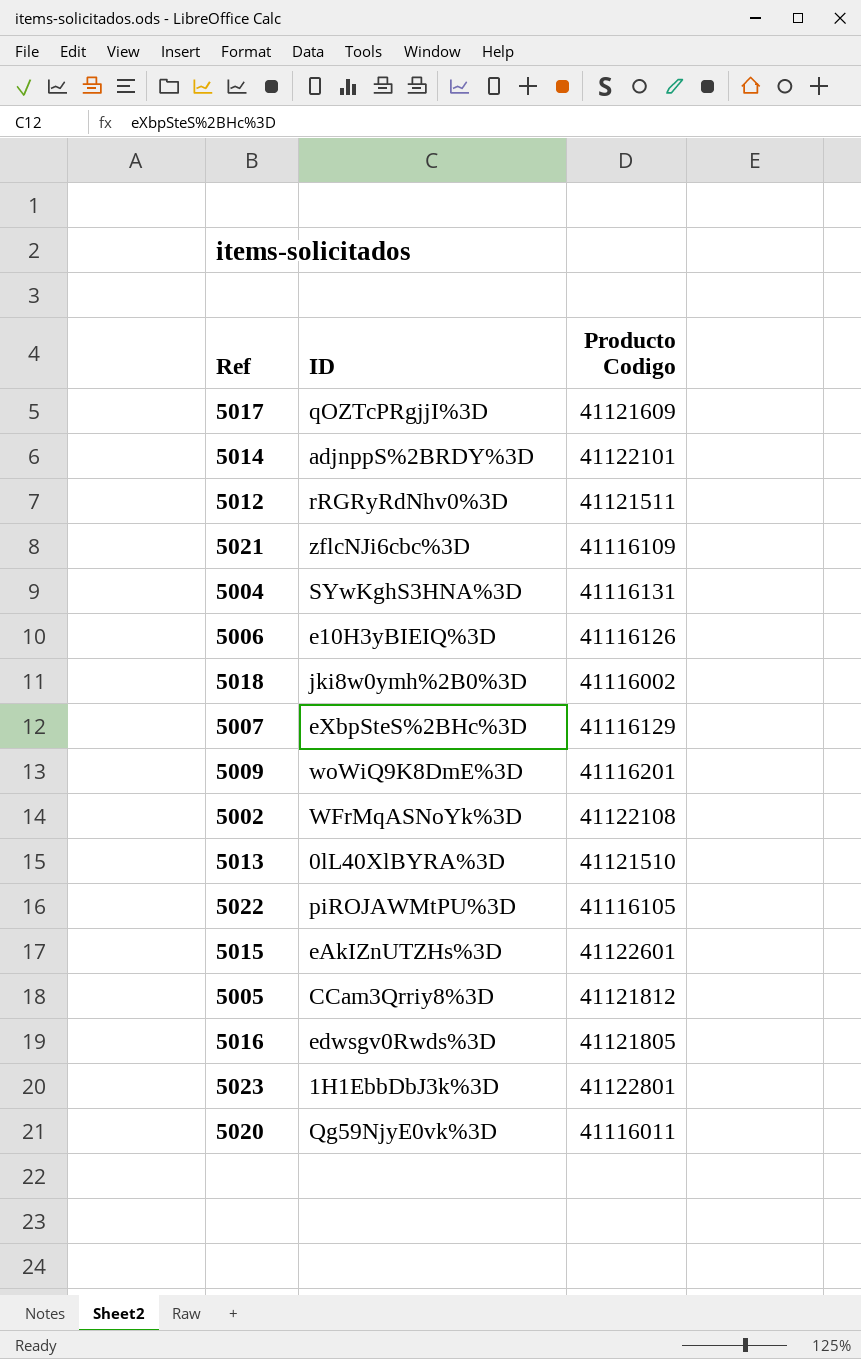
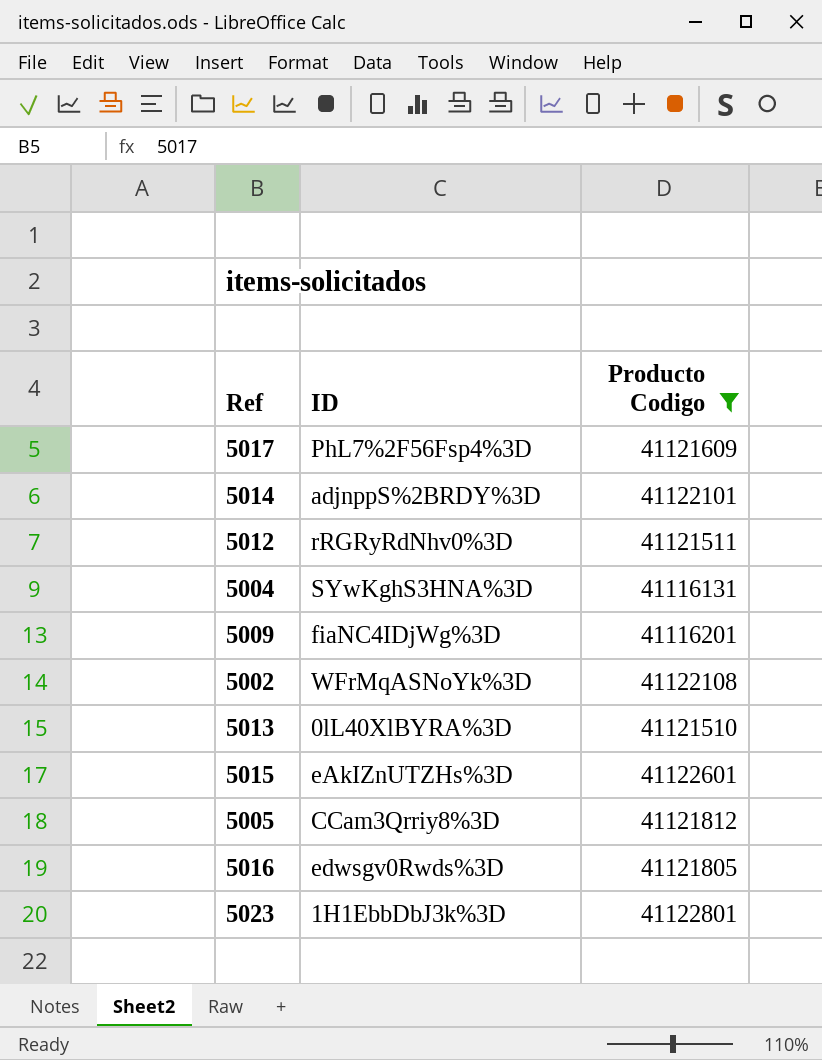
filter: none -> Producto Codigo >= 41116131
5017 | ID: qOZTcPRgjjI%3D -> PhL7%2F56Fsp4%3D
5009 | ID: woWiQ9K8DmE%3D -> fiaNC4IDjWg%3D

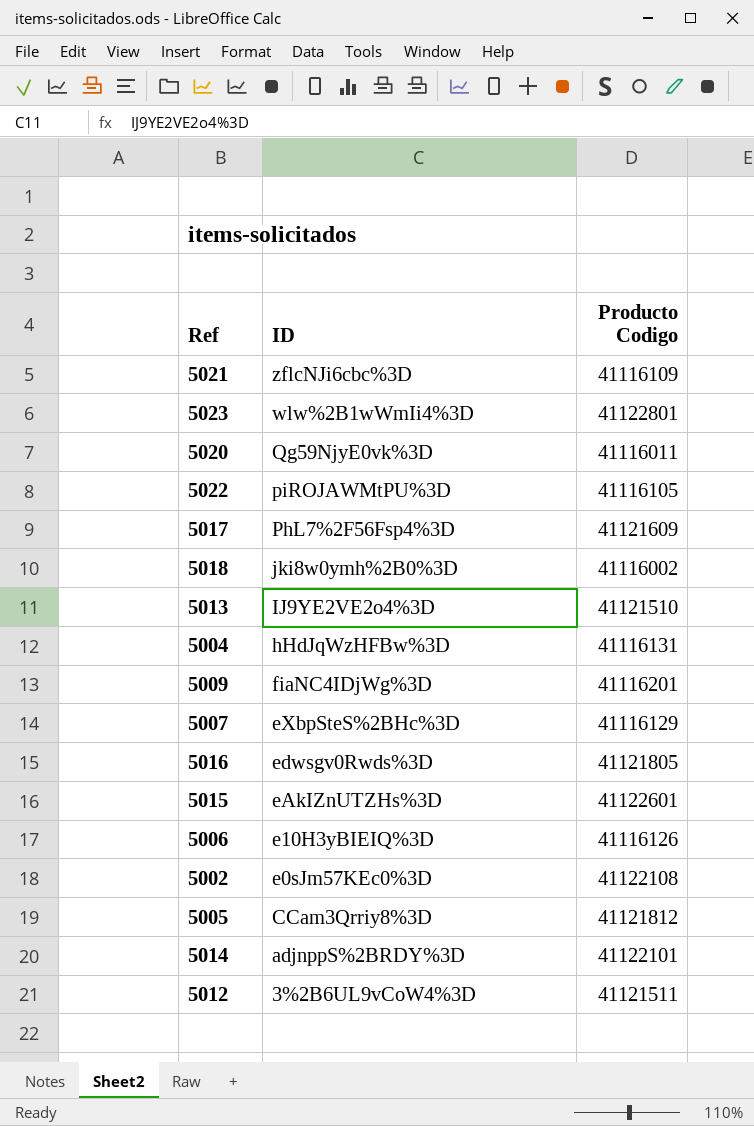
filter: Producto Codigo >= 41116131 -> none
row order: none -> ID descending
5023 | ID: 1H1EbbDbJ3k%3D -> wlw%2B1wWmIi4%3D
5013 | ID: 0lL40XlBYRA%3D -> IJ9YE2VE2o4%3D
5004 | ID: SYwKghS3HNA%3D -> hHdJqWzHFBw%3D
5002 | ID: WFrMqASNoYk%3D -> e0sJm57KEc0%3D
5012 | ID: rRGRyRdNhv0%3D -> 3%2B6UL9vCoW4%3D

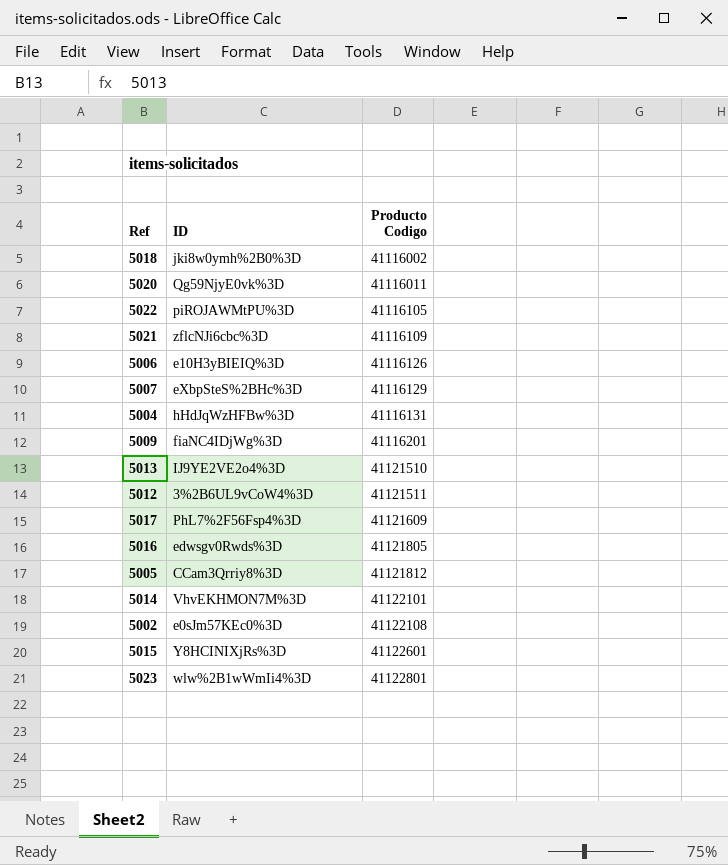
row order: ID descending -> Producto Codigo ascending
5014 | ID: adjnppS%2BRDY%3D -> VhvEKHMON7M%3D
5015 | ID: eAkIZnUTZHs%3D -> Y8HCINIXjRs%3D

